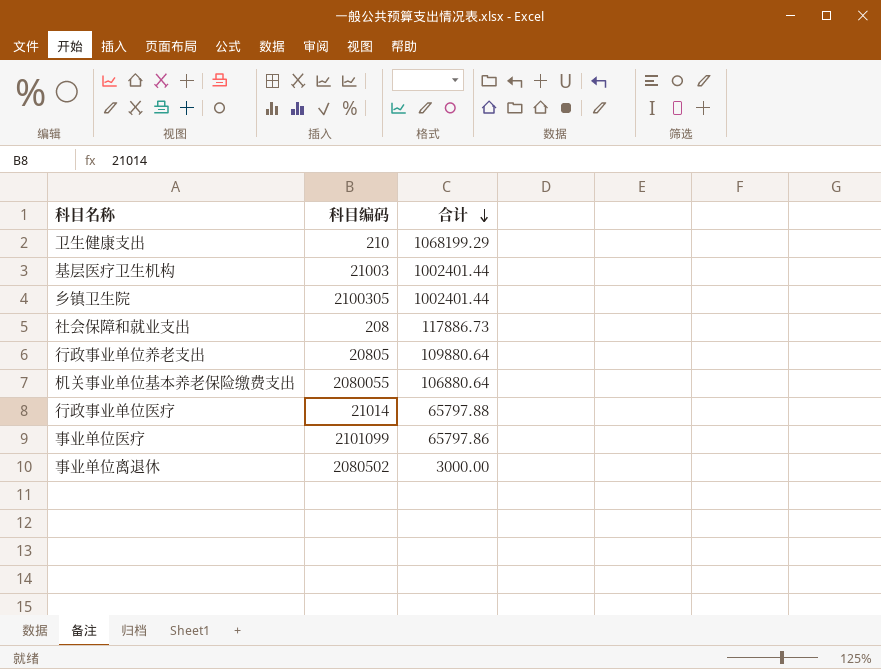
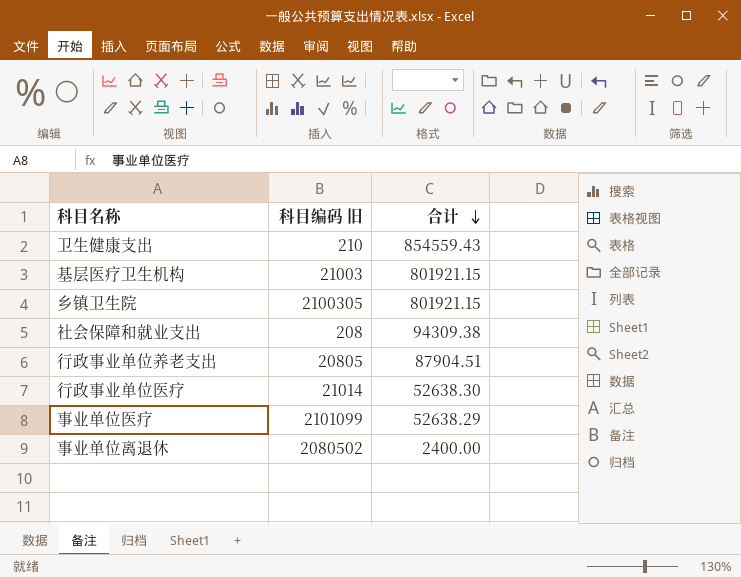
column name: 科目编码 -> 科目编码 旧
row 机关事业单位基本养老保险缴费支出: 2080055 | 106880.64 -> none
卫生健康支出 | 合计: 1068199.29 -> 854559.43
基层医疗卫生机构 | 合计: 1002401.44 -> 801921.15
乡镇卫生院 | 合计: 1002401.44 -> 801921.15
社会保障和就业支出 | 合计: 117886.73 -> 94309.38
行政事业单位养老支出 | 合计: 109880.64 -> 87904.51
行政事业单位医疗 | 合计: 65797.88 -> 52638.30
事业单位医疗 | 合计: 65797.86 -> 52638.29
事业单位离退休 | 合计: 3000.00 -> 2400.00

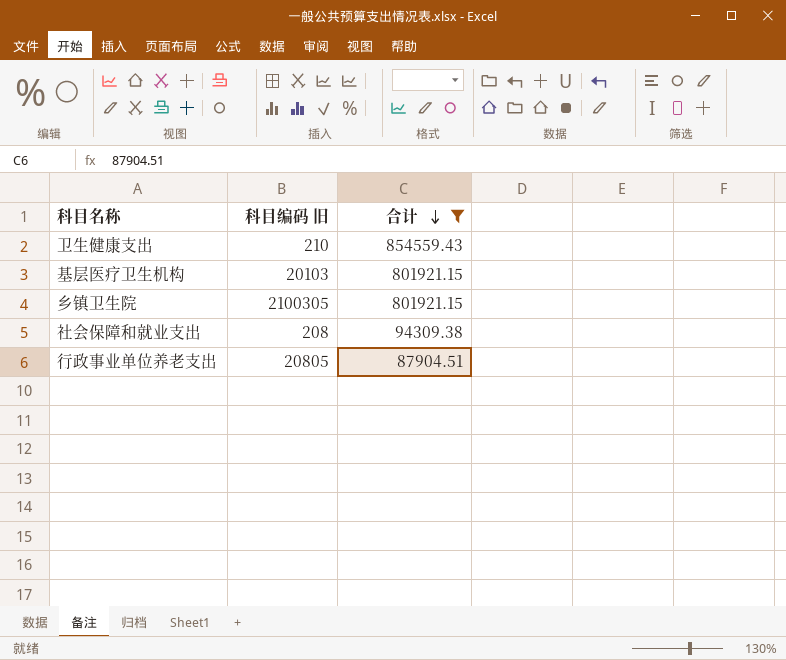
filter: none -> 合计 >= 87904.51
基层医疗卫生机构 | 科目编码 旧: 21003 -> 20103

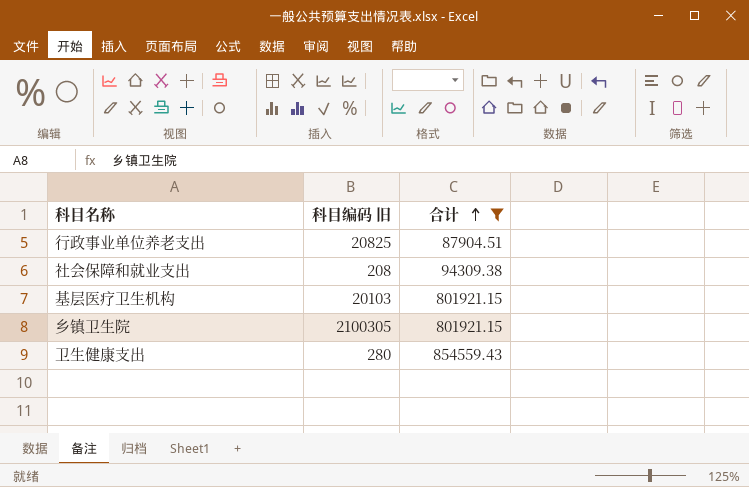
row order: 合计 descending -> 合计 ascending
行政事业单位养老支出 | 科目编码 旧: 20805 -> 20825
卫生健康支出 | 科目编码 旧: 210 -> 280

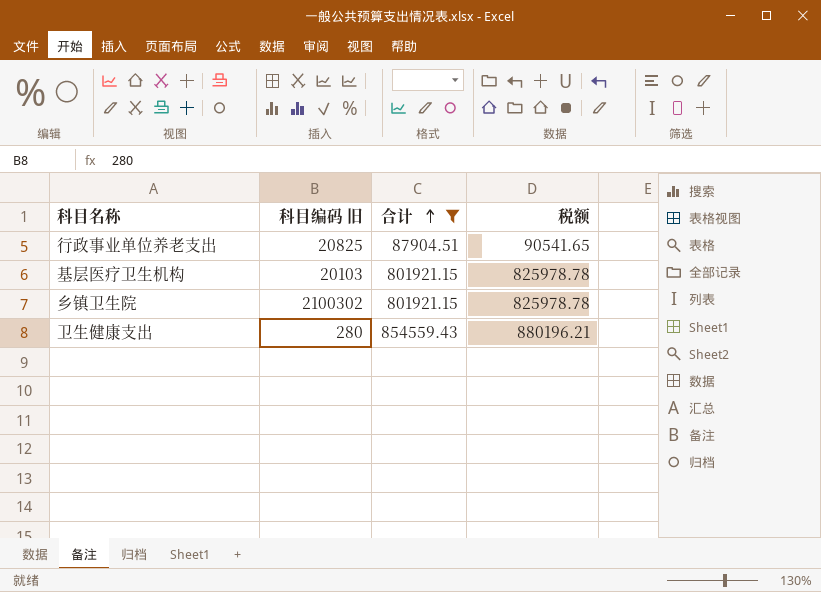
column 税额 | formula: none -> [合计] * 1.03
row 社会保障和就业支出: 208 | 94309.38 -> none
乡镇卫生院 | 科目编码 旧: 2100305 -> 2100302

